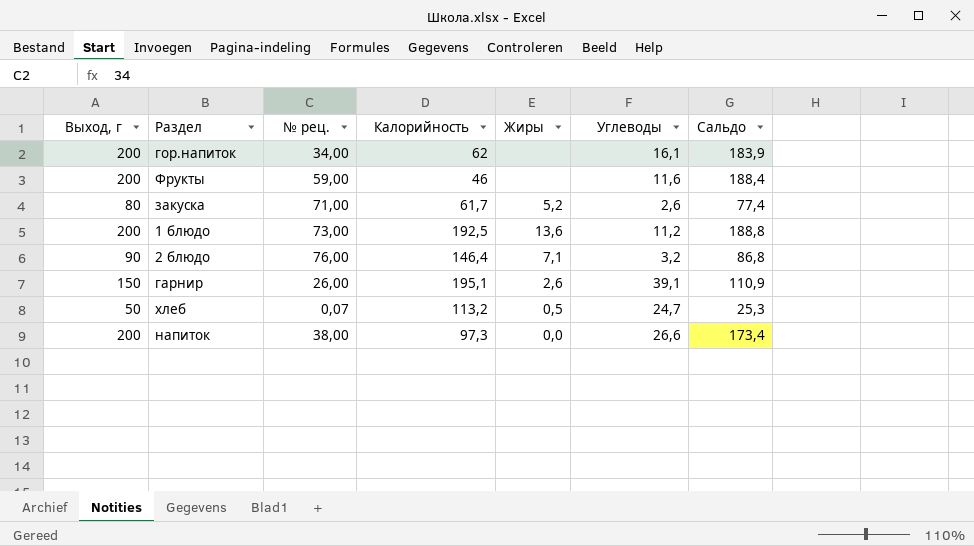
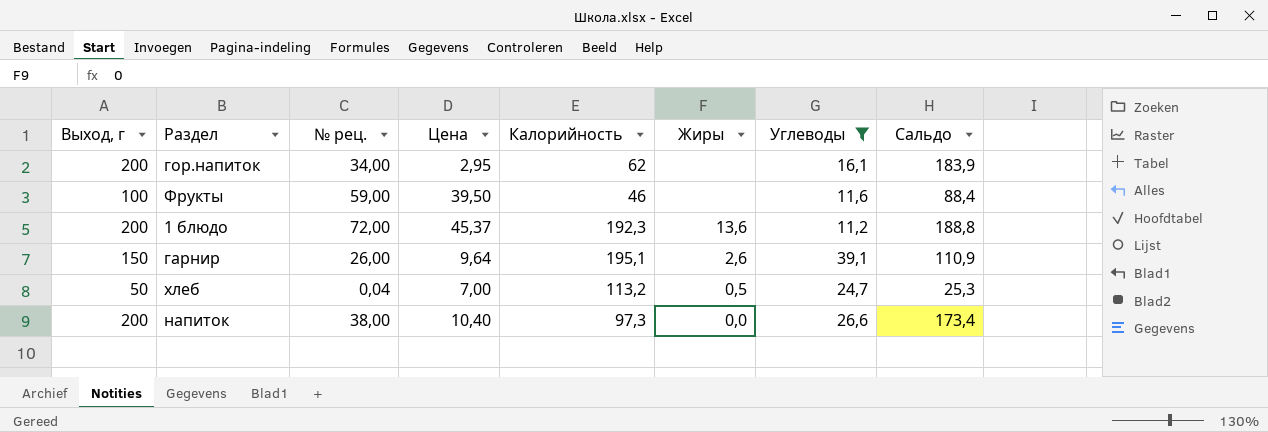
filter: none -> Углеводы >= 11,2
column Цена | position: none -> 4
Фрукты | Выход, г: 200 -> 100
Фрукты | Сальдо: 188,4 -> 88,4
1 блюдо | № рец.: 73,00 -> 72,00
1 блюдо | Калорийность: 192,5 -> 192,3
хлеб | № рец.: 0,07 -> 0,04

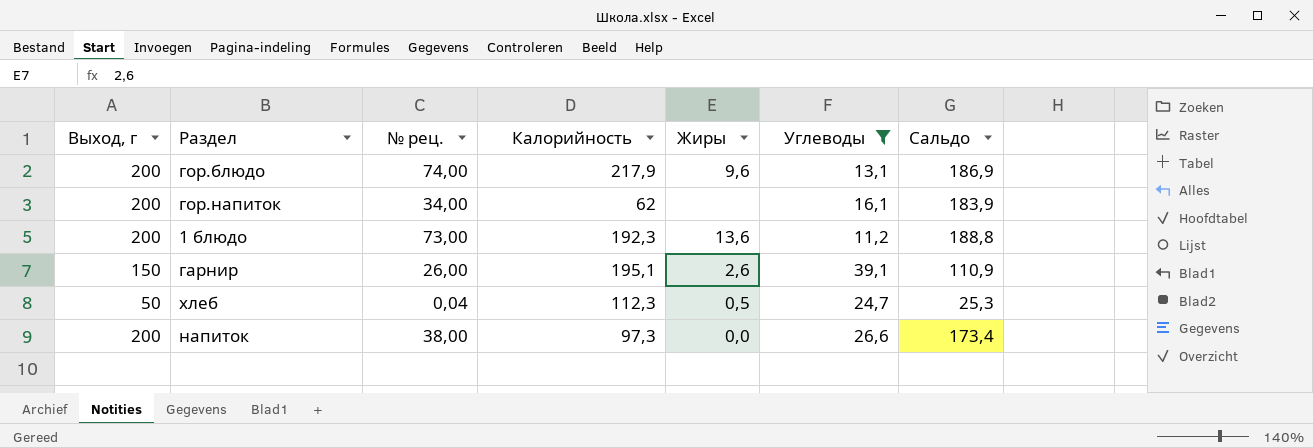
column Цена | position: 4 -> none
row Фрукты: 100 | 59,00 | 39,50 | 46 | none | 11,6 | 88,4 -> none
row гор.блюдо: none -> 200 | 74,00 | 217,9 | 9,6 | 13,1 | 186,9
1 блюдо | № рец.: 72,00 -> 73,00
хлеб | Калорийность: 113,2 -> 112,3

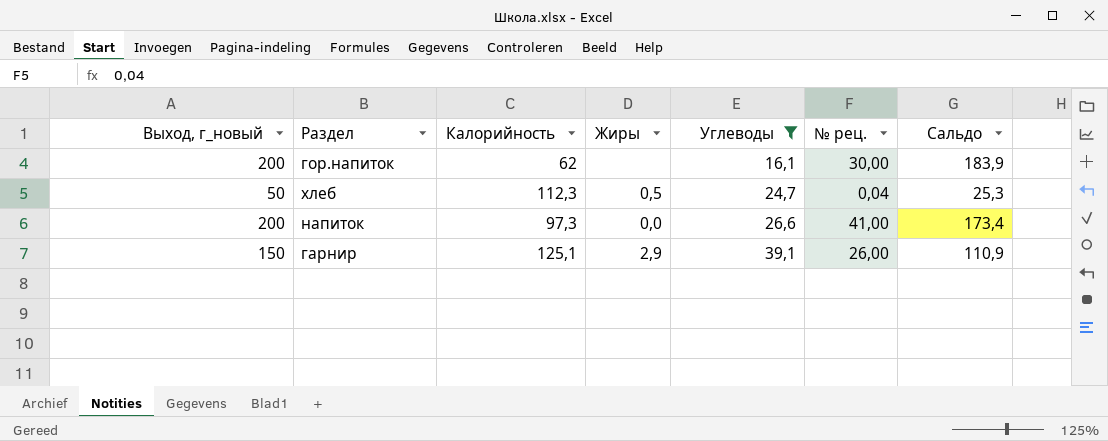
row order: none -> Углеводы ascending
column name: Выход, г -> Выход, г_новый
column № рец. | position: 3 -> 6
row гор.блюдо: 200 | 74,00 | 217,9 | 9,6 | 13,1 | 186,9 -> none
row 1 блюдо: 200 | 73,00 | 192,3 | 13,6 | 11,2 | 188,8 -> none
гор.напиток | № рец.: 34,00 -> 30,00
напиток | № рец.: 38,00 -> 41,00
гарнир | Калорийность: 195,1 -> 125,1
гарнир | Жиры: 2,6 -> 2,9

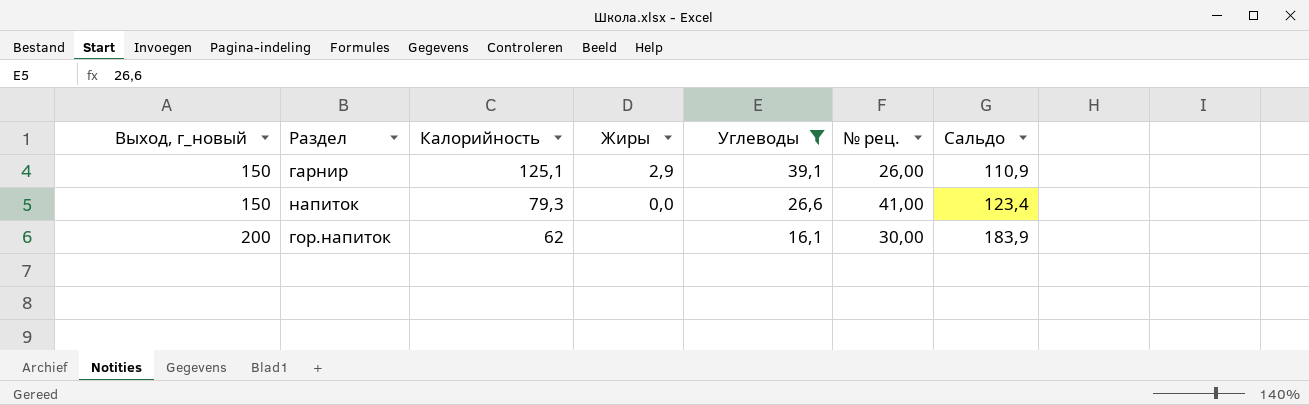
row order: Углеводы ascending -> Выход, г_новый ascending
row хлеб: 50 | 112,3 | 0,5 | 24,7 | 0,04 | 25,3 -> none
напиток | Выход, г_новый: 200 -> 150
напиток | Калорийность: 97,3 -> 79,3
напиток | Сальдо: 173,4 -> 123,4

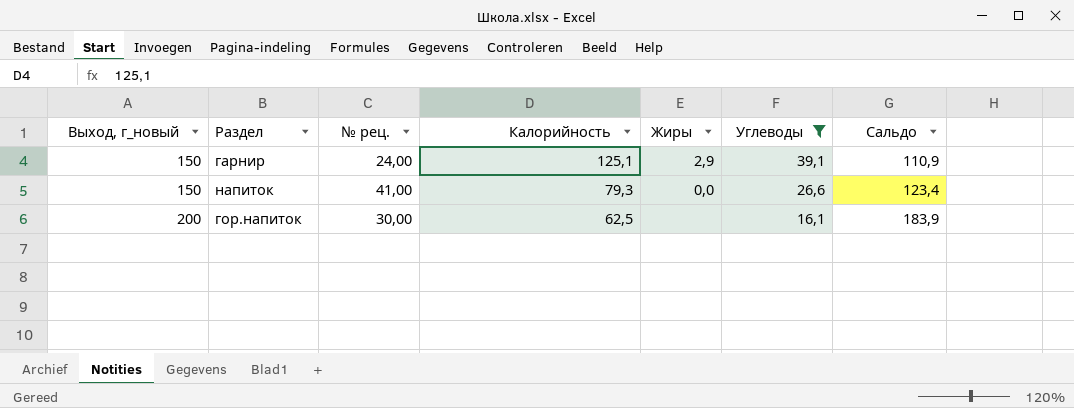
column № рец. | position: 6 -> 3
гарнир | № рец.: 26,00 -> 24,00
гор.напиток | Калорийность: 62 -> 62,5

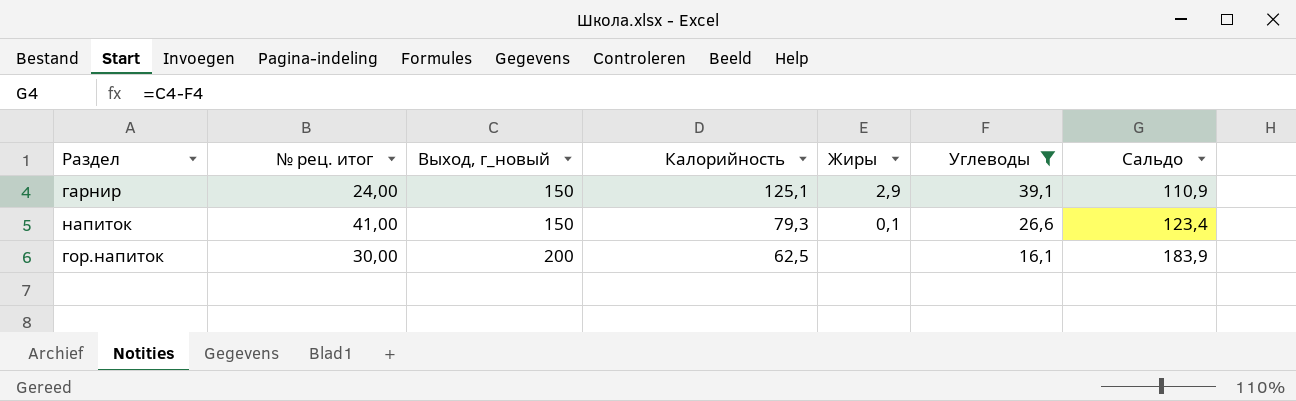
column name: № рец. -> № рец. итог
column Выход, г_новый | position: 1 -> 3
напиток | Жиры: 0,0 -> 0,1

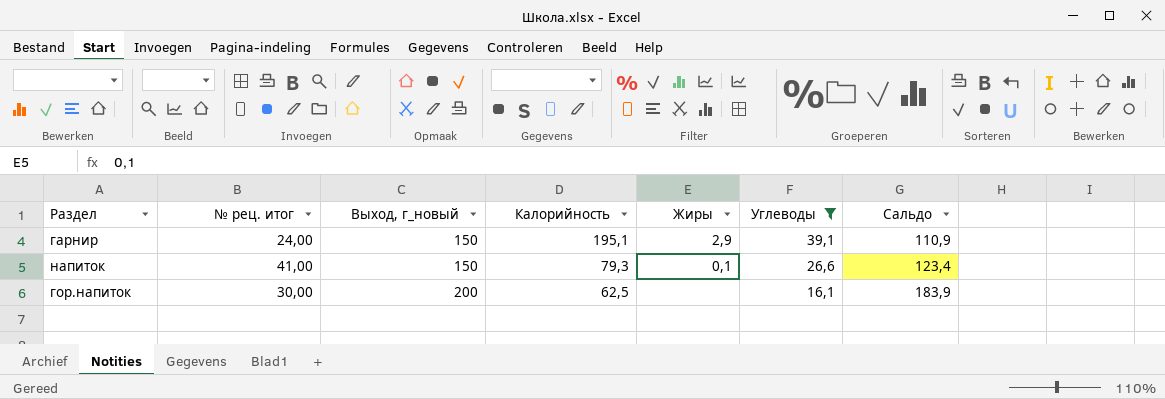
гарнир | Калорийность: 125,1 -> 195,1

